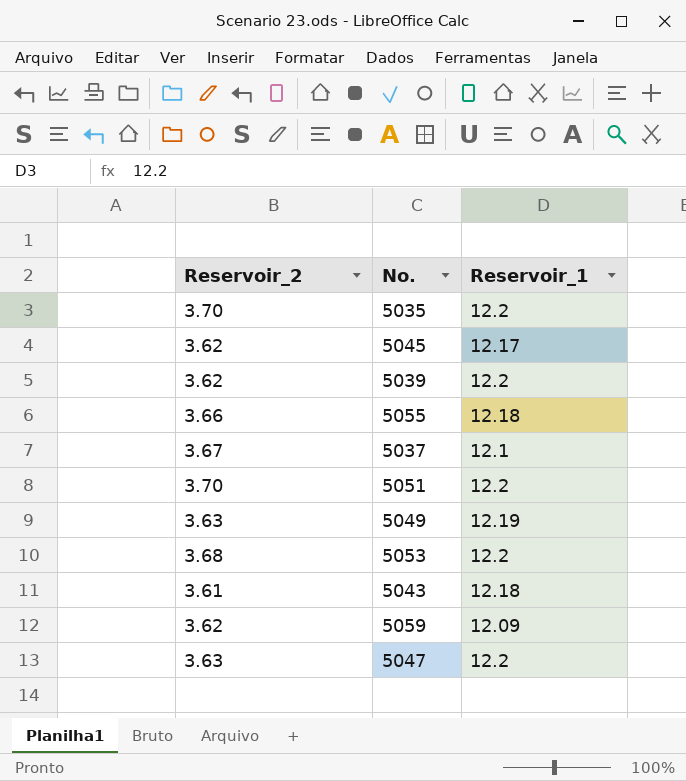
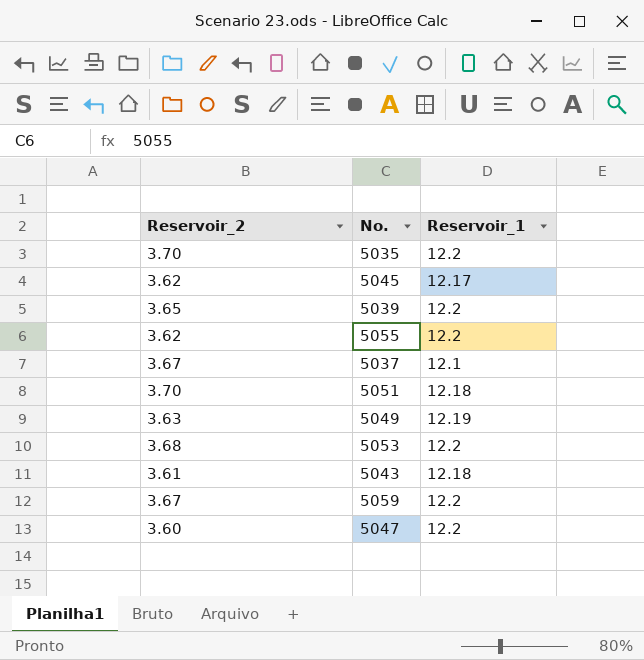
5039 | Reservoir_2: 3.62 -> 3.65
5055 | Reservoir_2: 3.66 -> 3.62
5055 | Reservoir_1: 12.18 -> 12.2
5051 | Reservoir_1: 12.2 -> 12.18
5059 | Reservoir_2: 3.62 -> 3.67
5059 | Reservoir_1: 12.09 -> 12.2
5047 | Reservoir_2: 3.63 -> 3.60

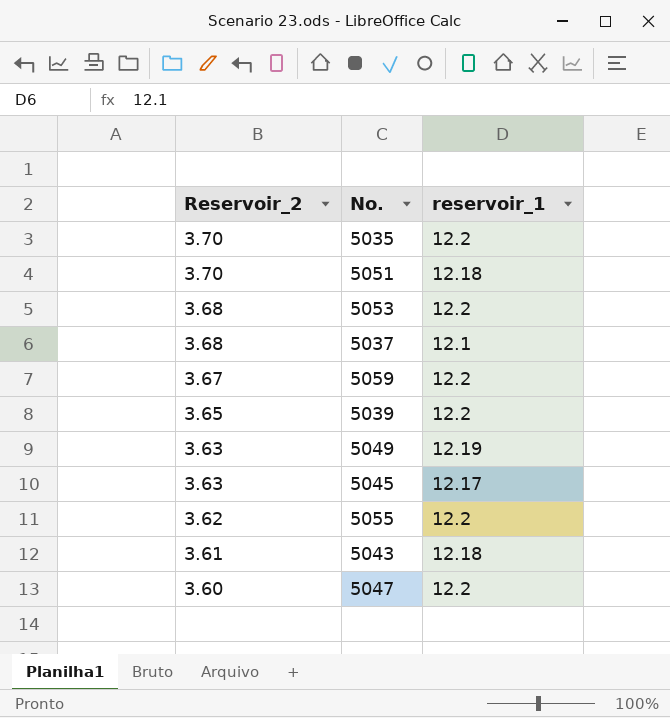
row order: none -> Reservoir_2 descending
column name: Reservoir_1 -> reservoir_1
5037 | Reservoir_2: 3.67 -> 3.68
5045 | Reservoir_2: 3.62 -> 3.63

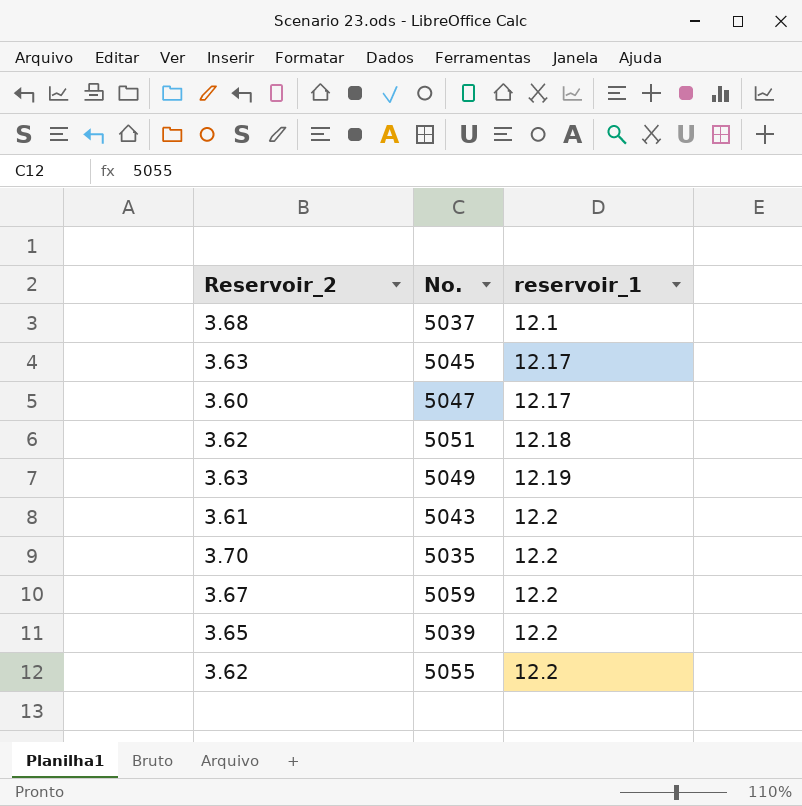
row order: Reservoir_2 descending -> reservoir_1 ascending
row 5053: 3.68 | 12.2 -> none
5047 | reservoir_1: 12.2 -> 12.17
5051 | Reservoir_2: 3.70 -> 3.62
5043 | reservoir_1: 12.18 -> 12.2

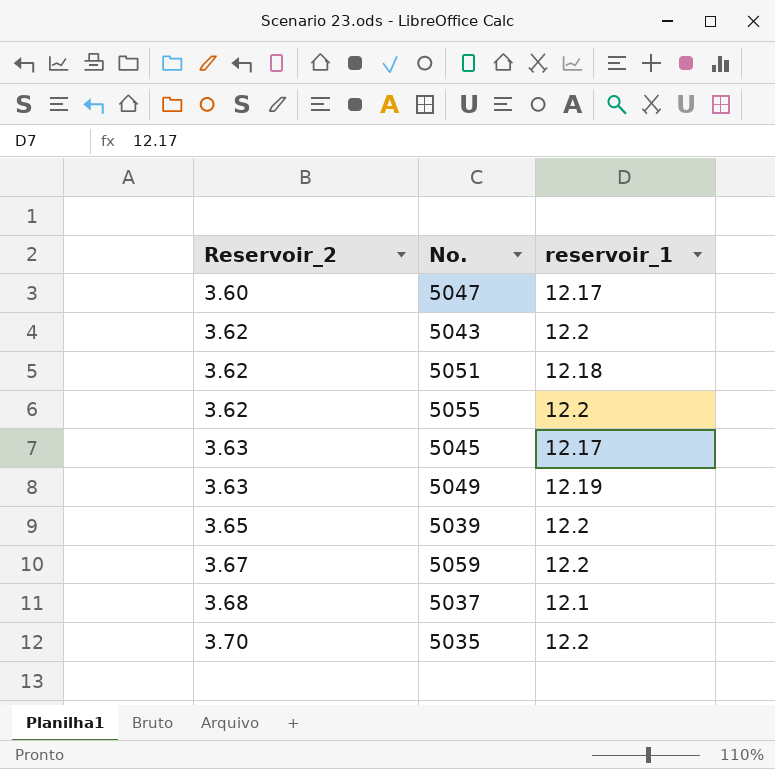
row order: reservoir_1 ascending -> Reservoir_2 ascending
5043 | Reservoir_2: 3.61 -> 3.62

